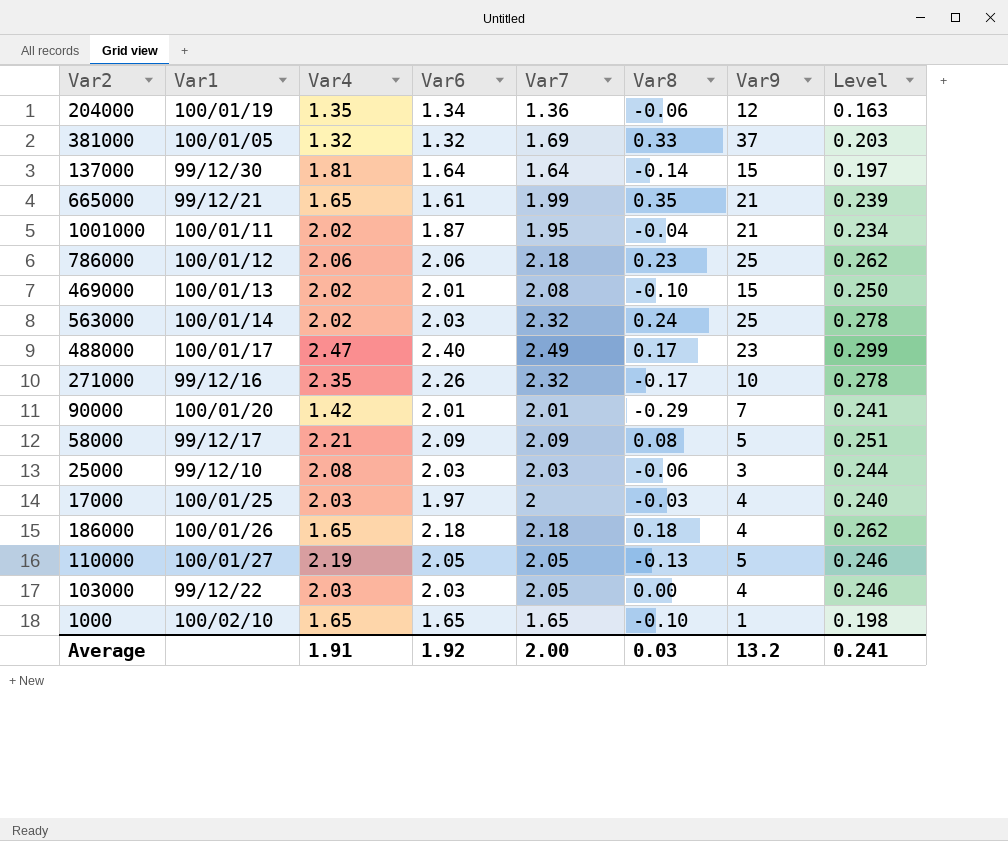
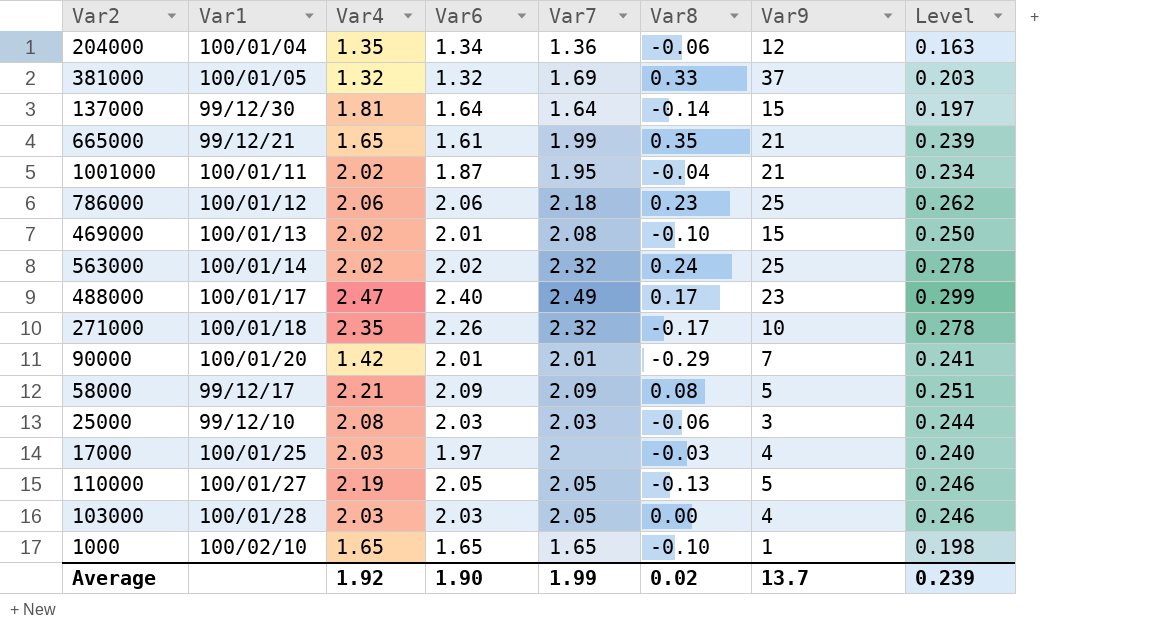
row 186000: 100/01/26 | 1.65 | 2.18 | 2.18 | 0.18 | 4 | 0.262 -> none
204000 | Var1: 100/01/19 -> 100/01/04
563000 | Var6: 2.03 -> 2.02
271000 | Var1: 99/12/16 -> 100/01/18
103000 | Var1: 99/12/22 -> 100/01/28
Average | Var4: 1.91 -> 1.92
Average | Var6: 1.92 -> 1.90
Average | Var7: 2.00 -> 1.99
Average | Var8: 0.03 -> 0.02
Average | Var9: 13.2 -> 13.7
Average | Level: 0.241 -> 0.239

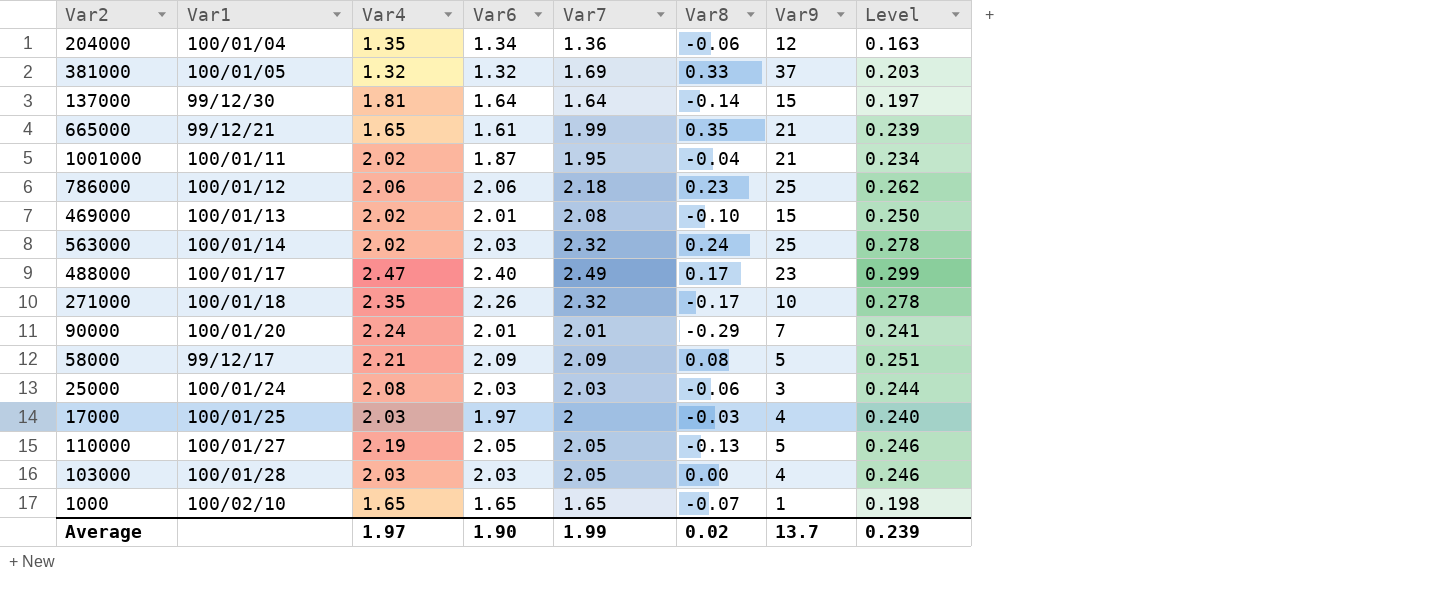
563000 | Var6: 2.02 -> 2.03
90000 | Var4: 1.42 -> 2.24
25000 | Var1: 99/12/10 -> 100/01/24
1000 | Var8: -0.10 -> -0.07
Average | Var4: 1.92 -> 1.97

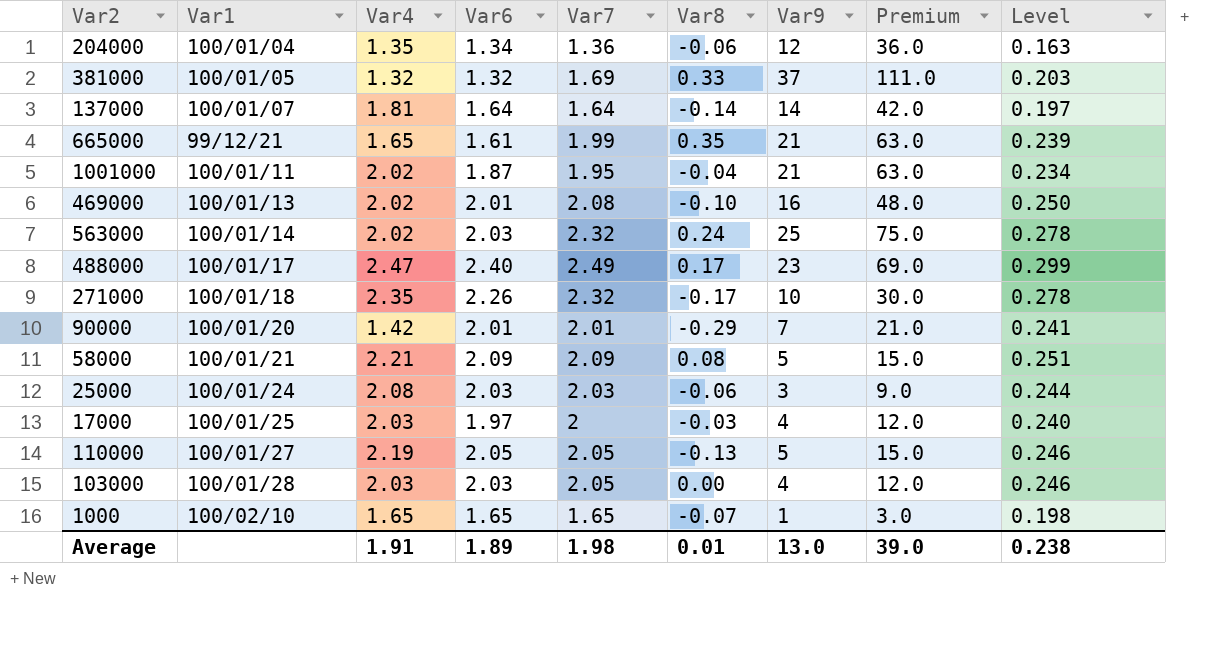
column Premium | formula: none -> [Var9] * 3
row 786000: 100/01/12 | 2.06 | 2.06 | 2.18 | 0.23 | 25 | 0.262 -> none
137000 | Var1: 99/12/30 -> 100/01/07
137000 | Var9: 15 -> 14
469000 | Var9: 15 -> 16
90000 | Var4: 2.24 -> 1.42
58000 | Var1: 99/12/17 -> 100/01/21
Average | Var4: 1.97 -> 1.91
Average | Var6: 1.90 -> 1.89
Average | Var7: 1.99 -> 1.98
Average | Var8: 0.02 -> 0.01
Average | Var9: 13.7 -> 13.0
Average | Level: 0.239 -> 0.238

